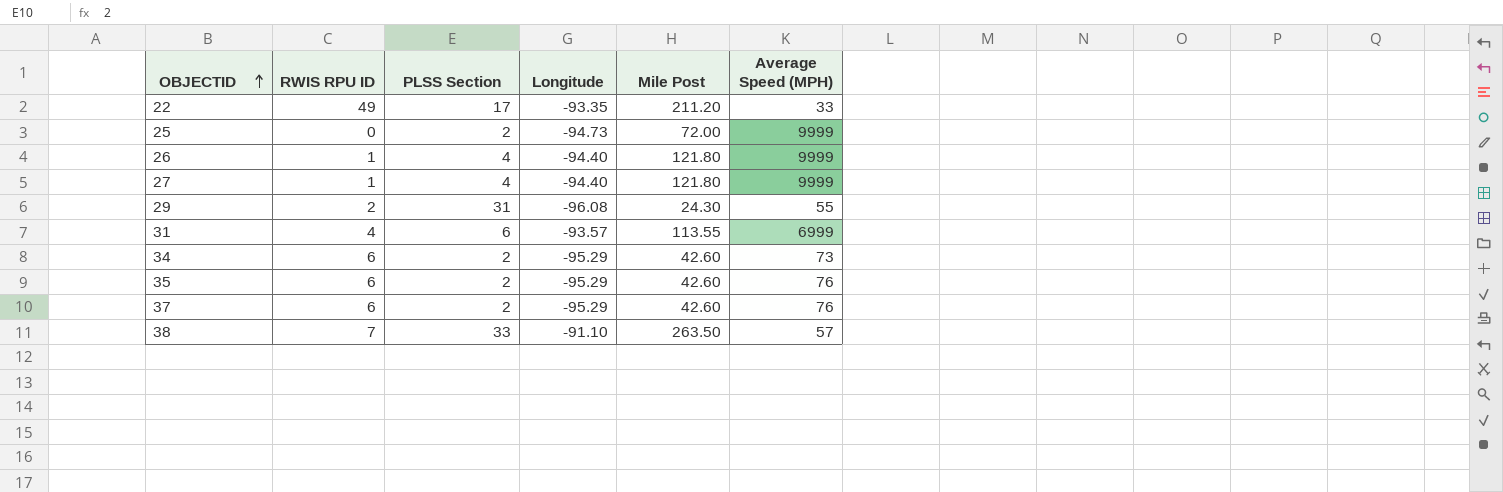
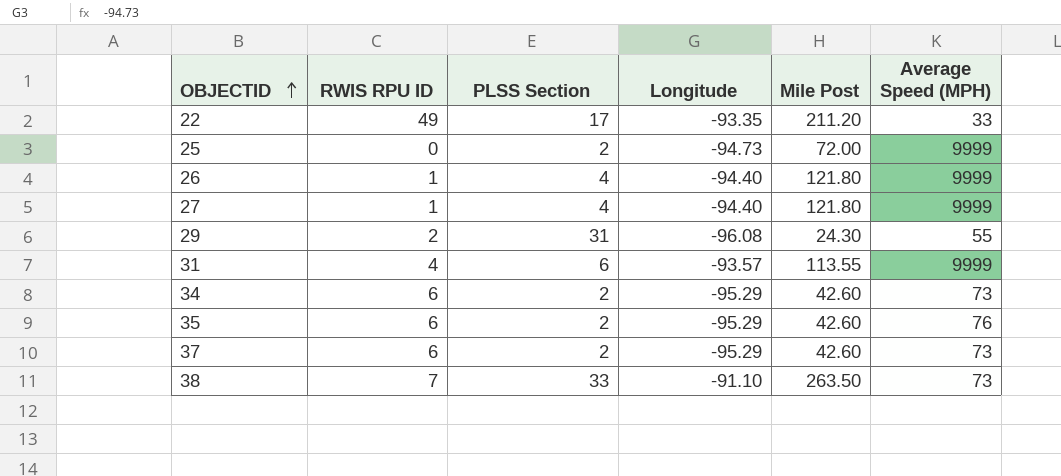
31 | Average Speed (MPH): 6999 -> 9999
37 | Average Speed (MPH): 76 -> 73
38 | Average Speed (MPH): 57 -> 73

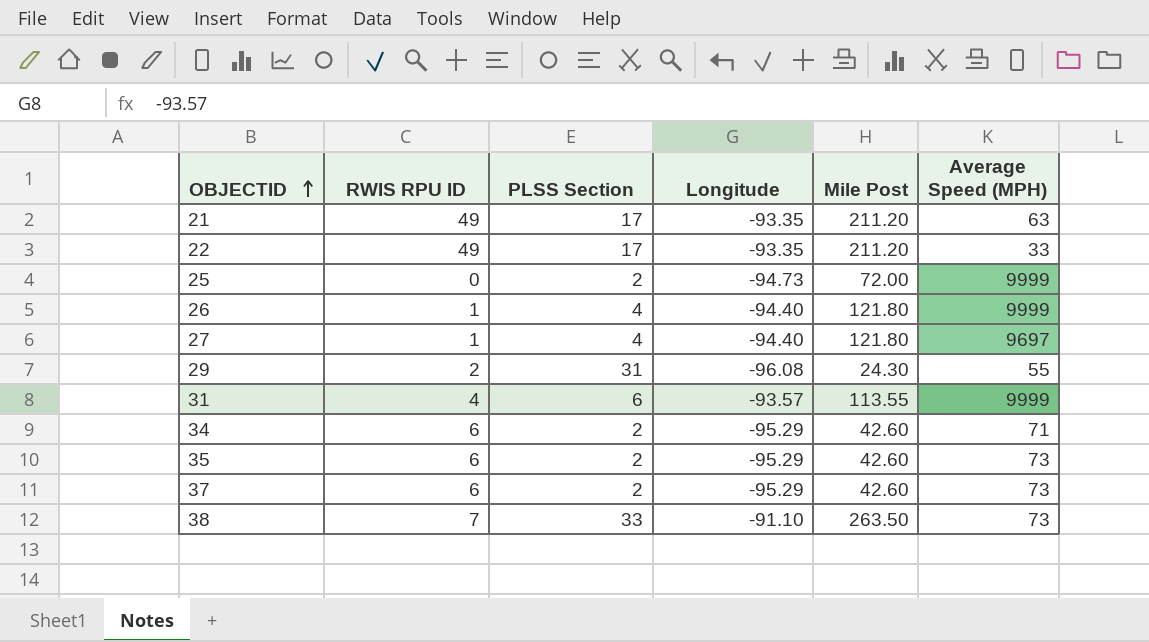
row 21: none -> 49 | 17 | -93.35 | 211.20 | 63
27 | Average Speed (MPH): 9999 -> 9697
34 | Average Speed (MPH): 73 -> 71
35 | Average Speed (MPH): 76 -> 73

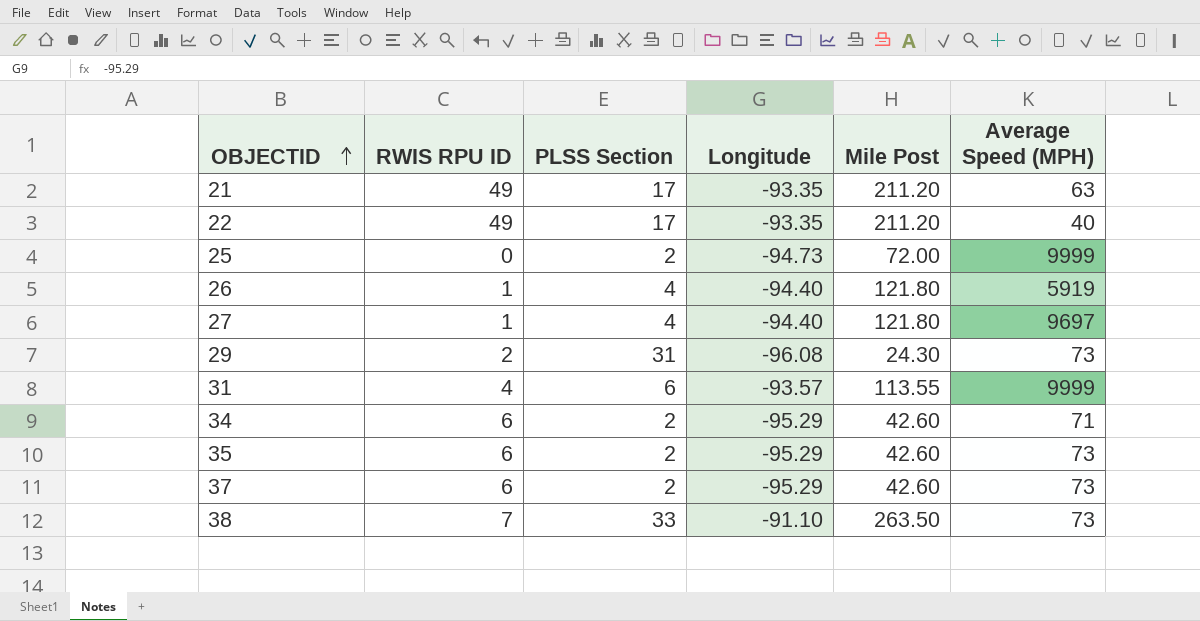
22 | Average Speed (MPH): 33 -> 40
26 | Average Speed (MPH): 9999 -> 5919
29 | Average Speed (MPH): 55 -> 73

